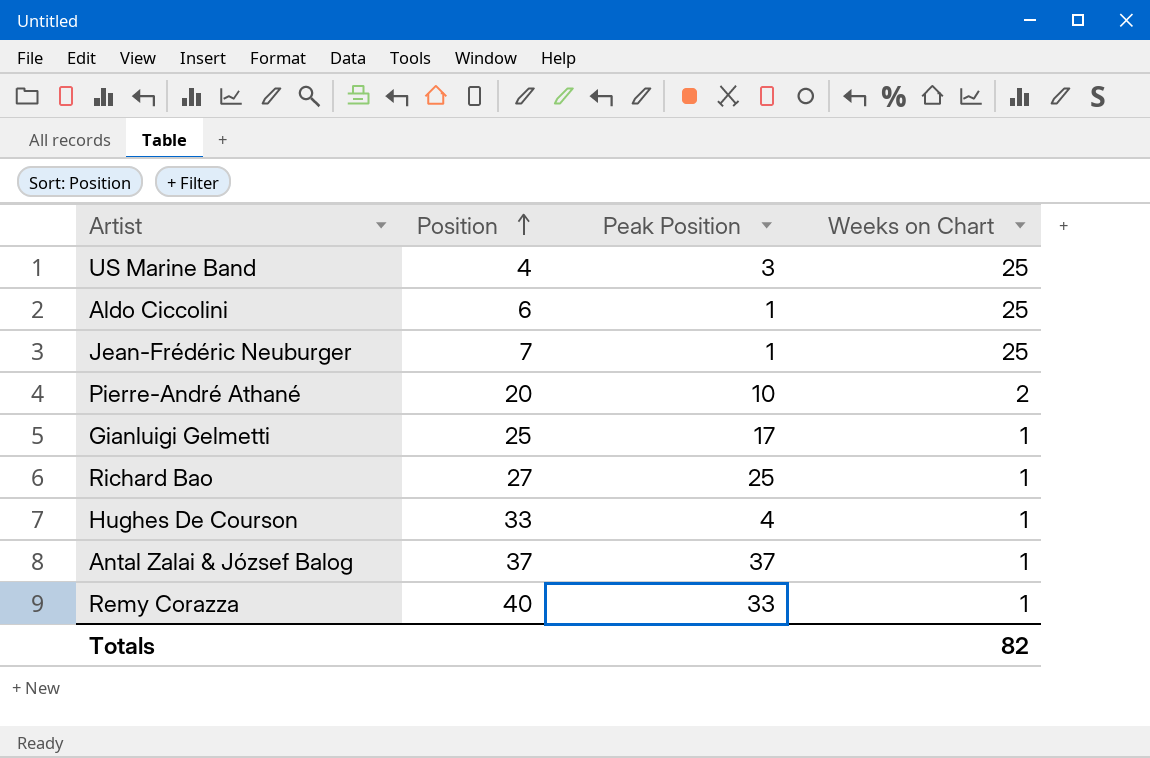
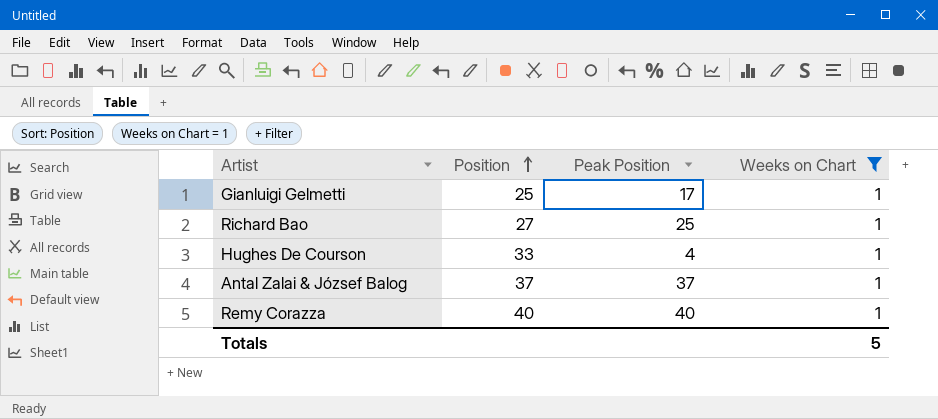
filter: none -> Weeks on Chart = 1
Remy Corazza | Peak Position: 33 -> 40
Totals | Weeks on Chart: 82 -> 5

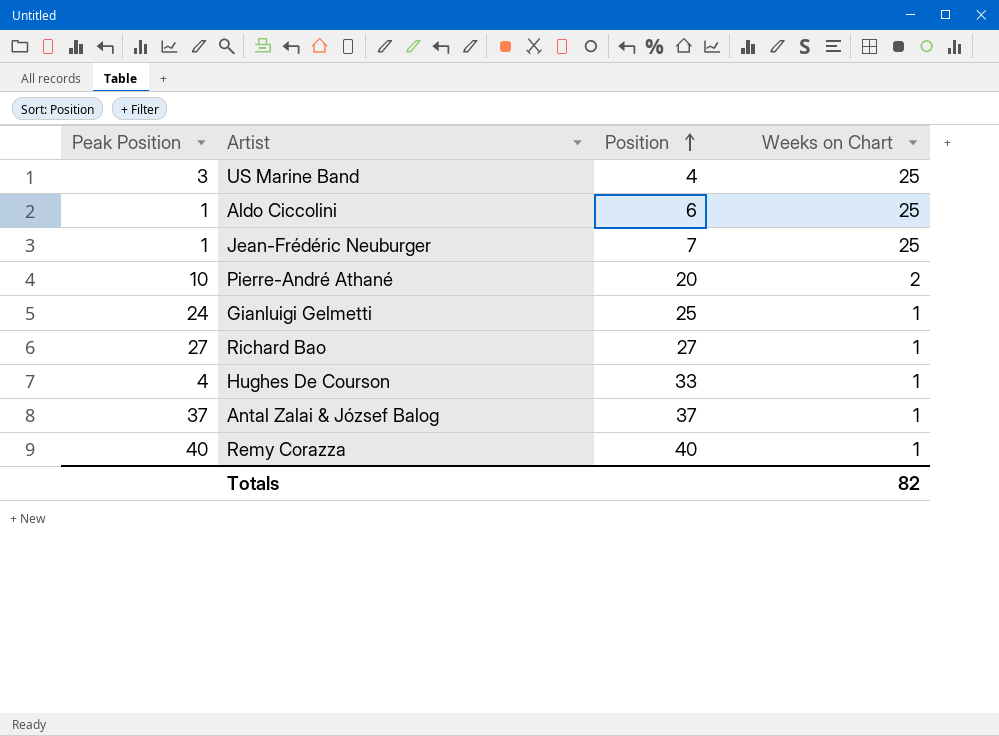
filter: Weeks on Chart = 1 -> none
column Peak Position | position: 3 -> 1
Gianluigi Gelmetti | Peak Position: 17 -> 24
Richard Bao | Peak Position: 25 -> 27
Totals | Weeks on Chart: 5 -> 82

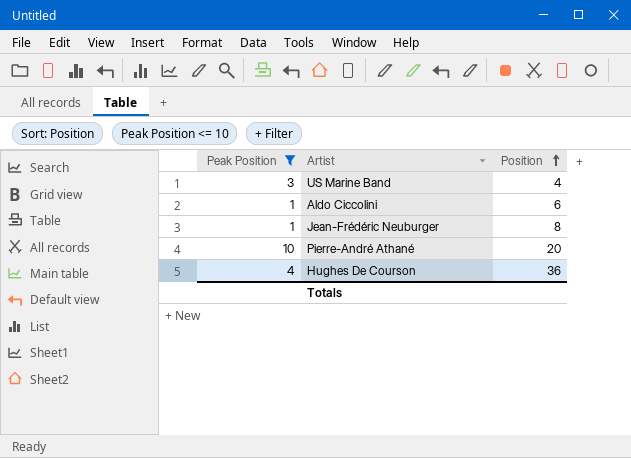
filter: none -> Peak Position <= 10
column Weeks on Chart | position: 4 -> none
Jean-Frédéric Neuburger | Position: 7 -> 8
Hughes De Courson | Position: 33 -> 36

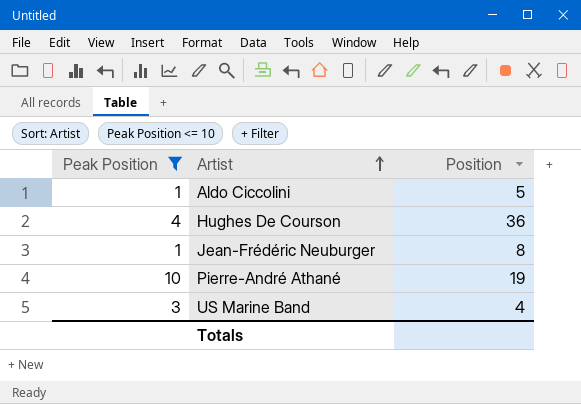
row order: Position ascending -> Artist ascending
Aldo Ciccolini | Position: 6 -> 5
Pierre-André Athané | Position: 20 -> 19

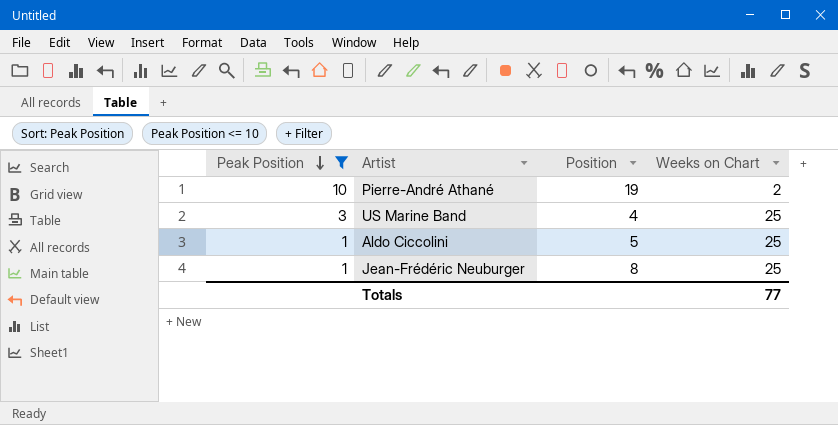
row order: Artist ascending -> Peak Position descending
column Weeks on Chart | position: none -> 4
row Hughes De Courson: 4 | 36 -> none

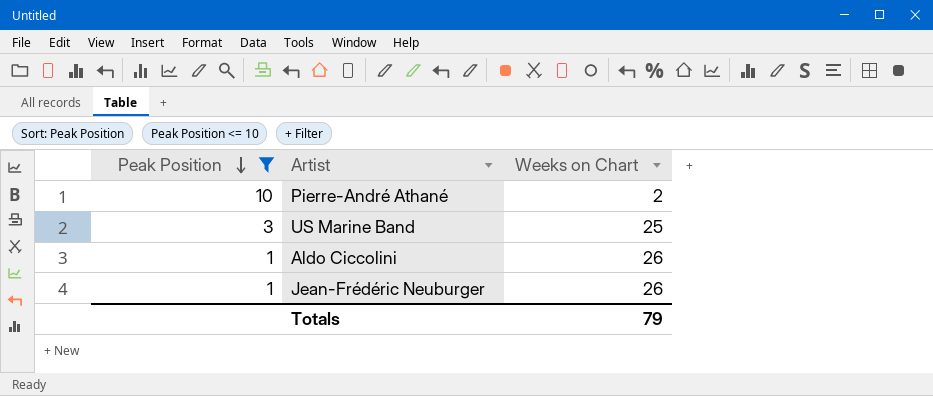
column Position | position: 3 -> none
Aldo Ciccolini | Weeks on Chart: 25 -> 26
Jean-Frédéric Neuburger | Weeks on Chart: 25 -> 26
Totals | Weeks on Chart: 77 -> 79

